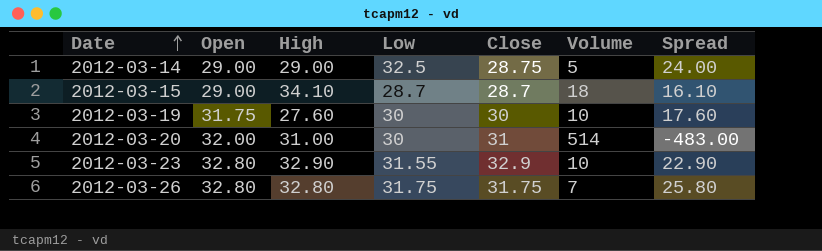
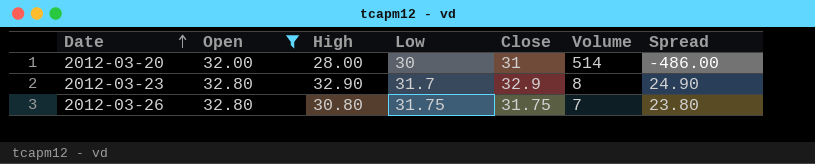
filter: none -> Open >= 32.00
2012-03-20 | High: 31.00 -> 28.00
2012-03-20 | Spread: -483.00 -> -486.00
2012-03-23 | Low: 31.55 -> 31.7
2012-03-23 | Volume: 10 -> 8
2012-03-23 | Spread: 22.90 -> 24.90
2012-03-26 | High: 32.80 -> 30.80
2012-03-26 | Spread: 25.80 -> 23.80

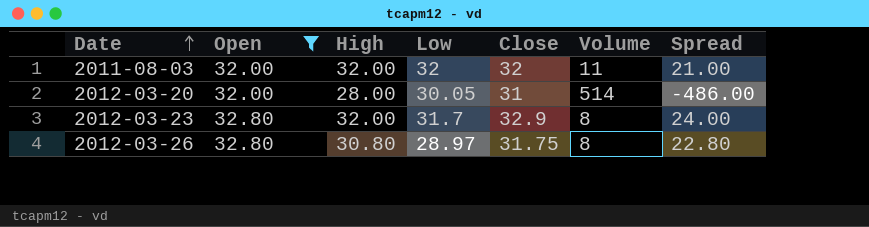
row 2011-08-03: none -> 32.00 | 32.00 | 32 | 32 | 11 | 21.00
2012-03-20 | Low: 30 -> 30.05
2012-03-23 | High: 32.90 -> 32.00
2012-03-23 | Spread: 24.90 -> 24.00
2012-03-26 | Low: 31.75 -> 28.97
2012-03-26 | Volume: 7 -> 8
2012-03-26 | Spread: 23.80 -> 22.80

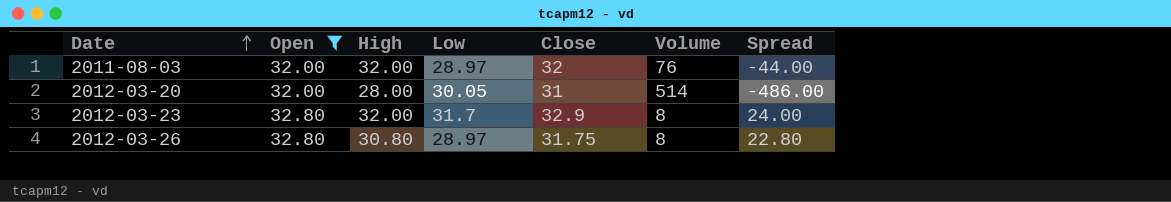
2011-08-03 | Low: 32 -> 28.97
2011-08-03 | Volume: 11 -> 76
2011-08-03 | Spread: 21.00 -> -44.00

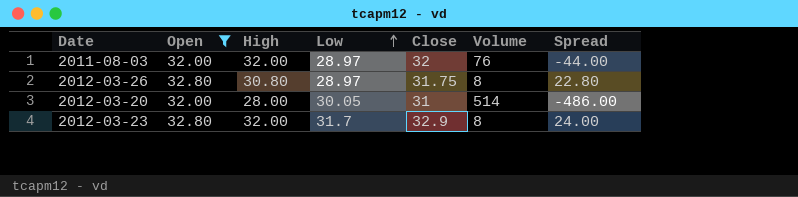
row order: Date ascending -> Low ascending

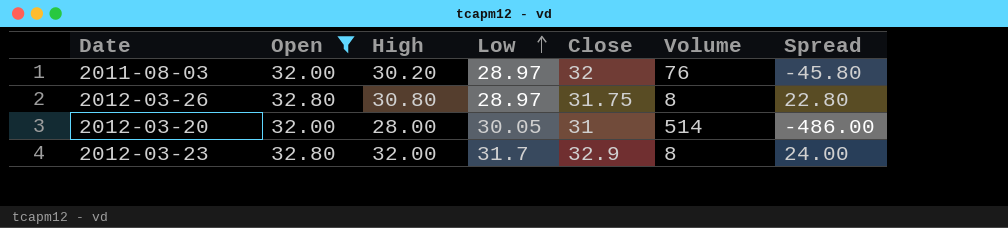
2011-08-03 | High: 32.00 -> 30.20
2011-08-03 | Spread: -44.00 -> -45.80

